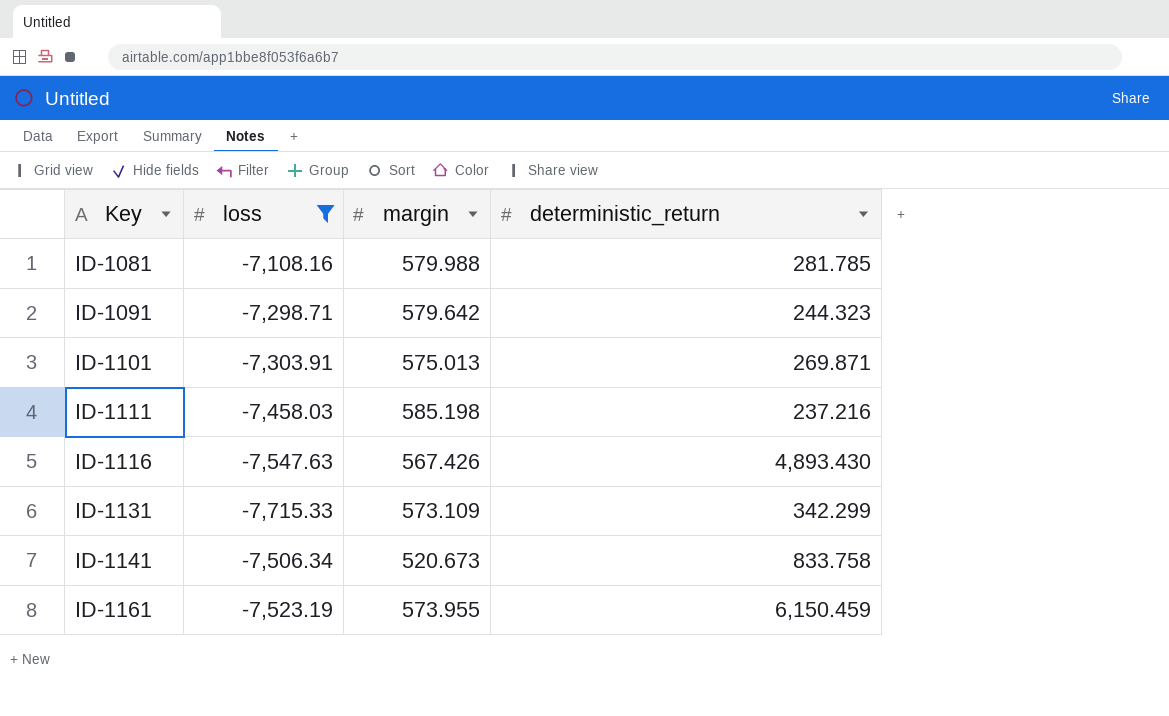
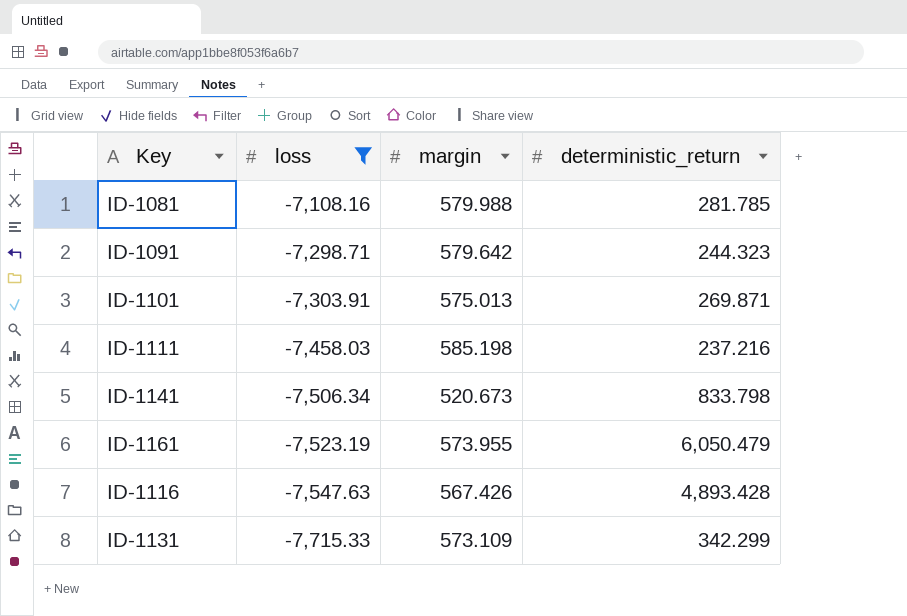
row order: Key ascending -> loss descending
ID-1141 | deterministic_return: 833.758 -> 833.798
ID-1161 | deterministic_return: 6,150.459 -> 6,050.479
ID-1116 | deterministic_return: 4,893.430 -> 4,893.428

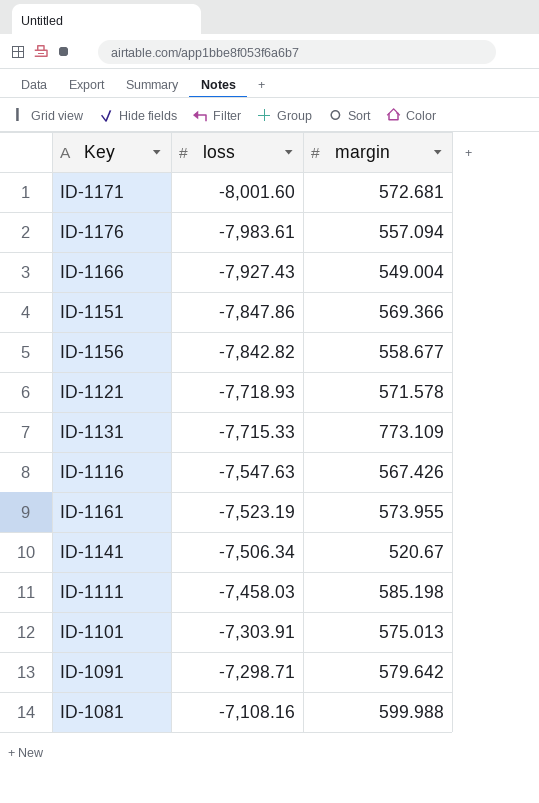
filter: loss >= -7,715.33 -> none
row order: loss descending -> loss ascending
column deterministic_return | position: 4 -> none
ID-1131 | margin: 573.109 -> 773.109
ID-1141 | margin: 520.673 -> 520.67
ID-1081 | margin: 579.988 -> 599.988

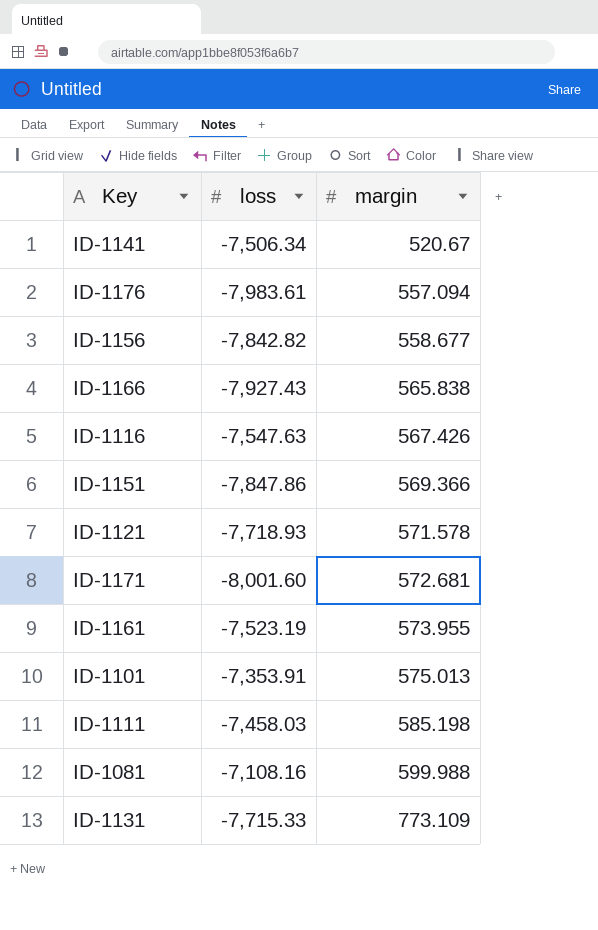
row order: loss ascending -> margin ascending
row ID-1091: -7,298.71 | 579.642 -> none
ID-1166 | margin: 549.004 -> 565.838
ID-1101 | loss: -7,303.91 -> -7,353.91

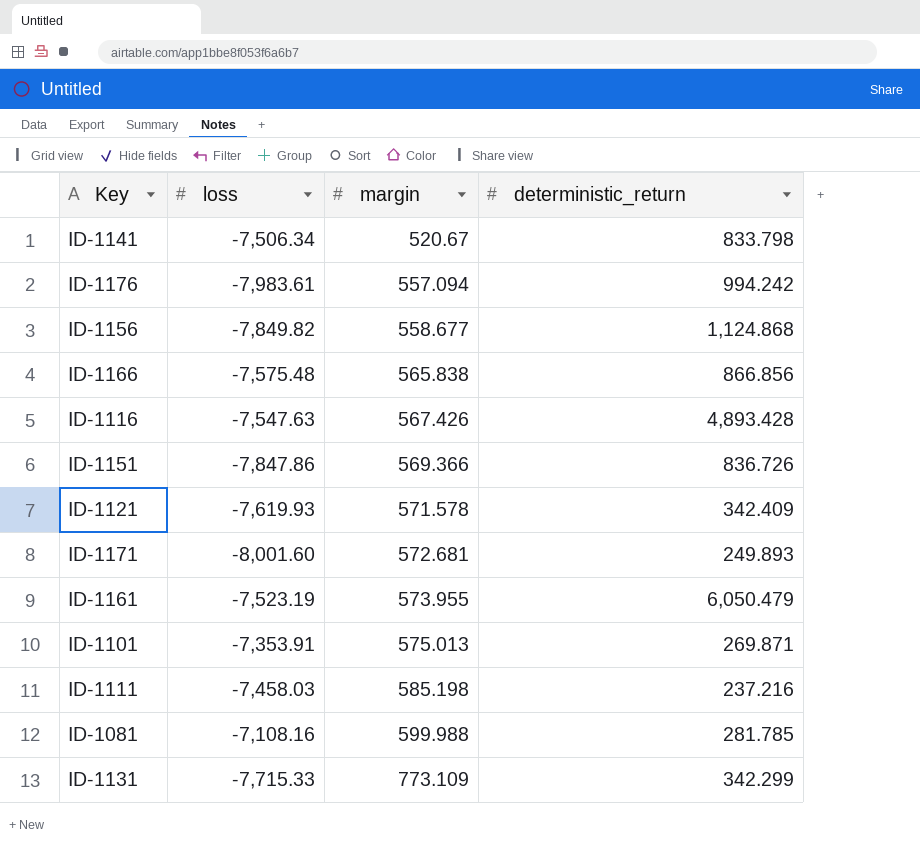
column deterministic_return | position: none -> 4
ID-1156 | loss: -7,842.82 -> -7,849.82
ID-1166 | loss: -7,927.43 -> -7,575.48
ID-1121 | loss: -7,718.93 -> -7,619.93

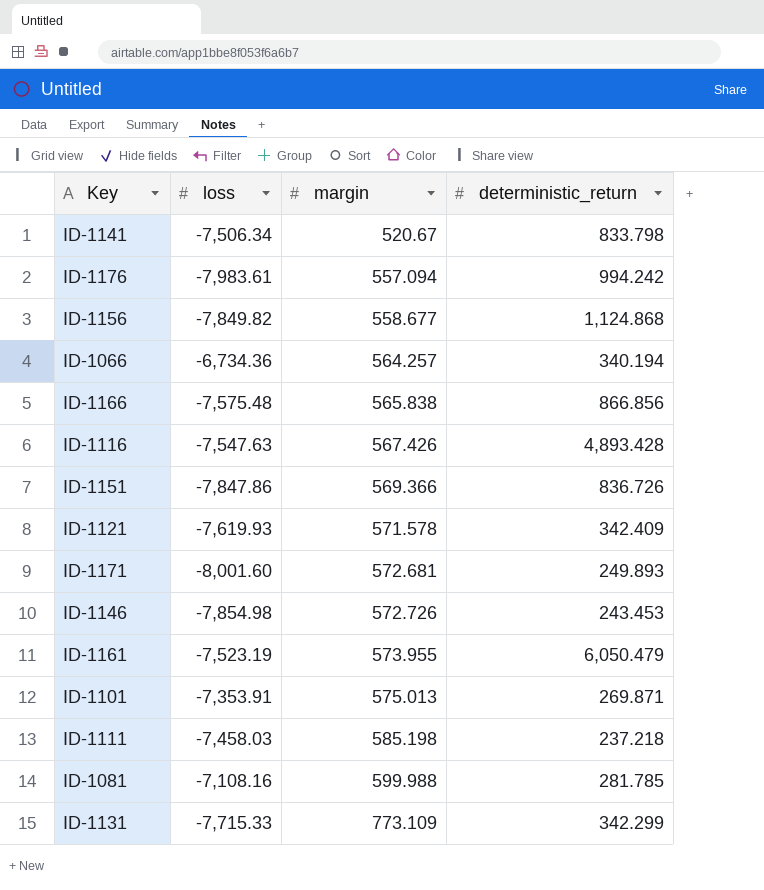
row ID-1066: none -> -6,734.36 | 564.257 | 340.194
row ID-1146: none -> -7,854.98 | 572.726 | 243.453
ID-1111 | deterministic_return: 237.216 -> 237.218

